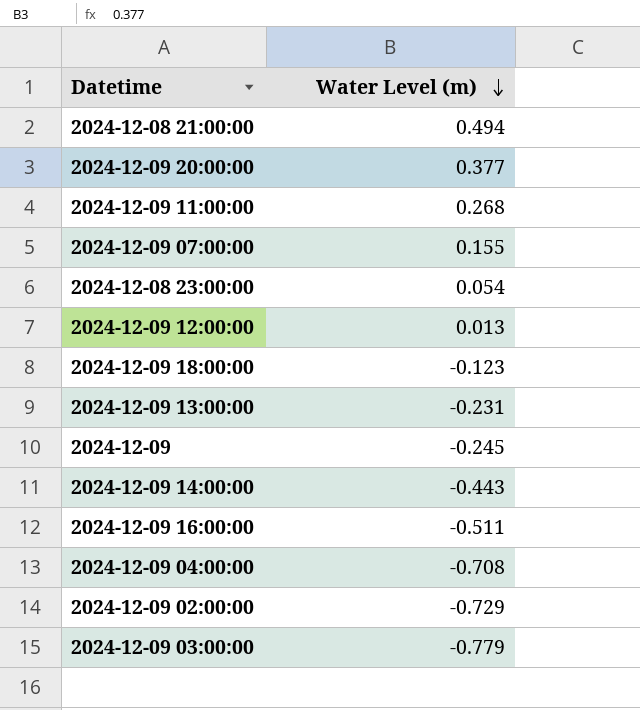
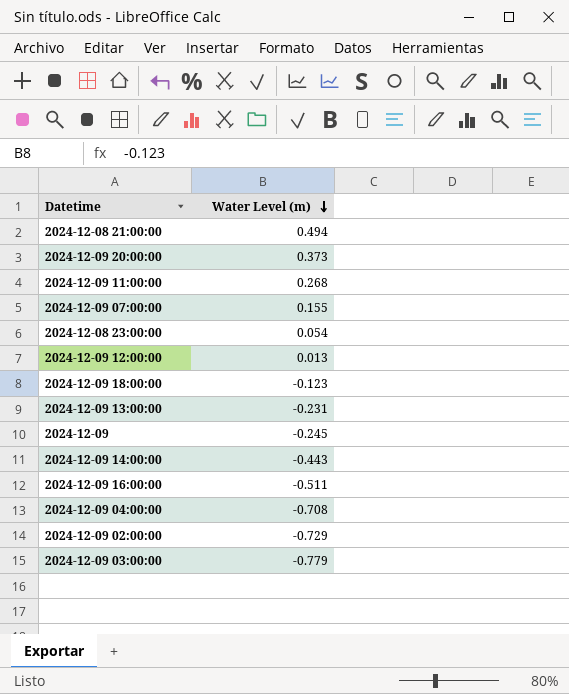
2024-12-09 20:00:00 | Water Level (m): 0.377 -> 0.373

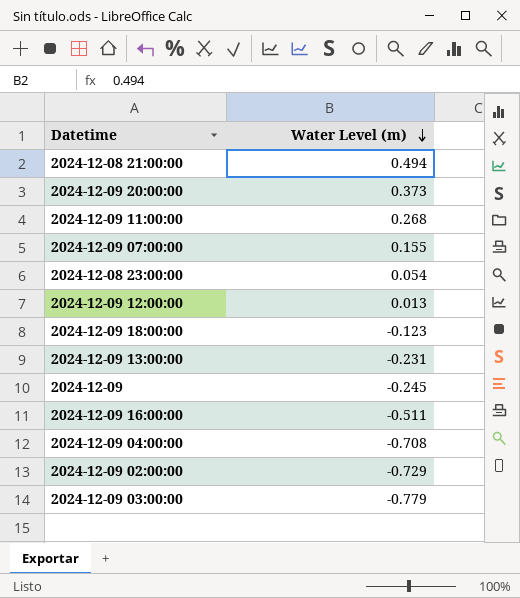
row 2024-12-09 14:00:00: -0.443 -> none

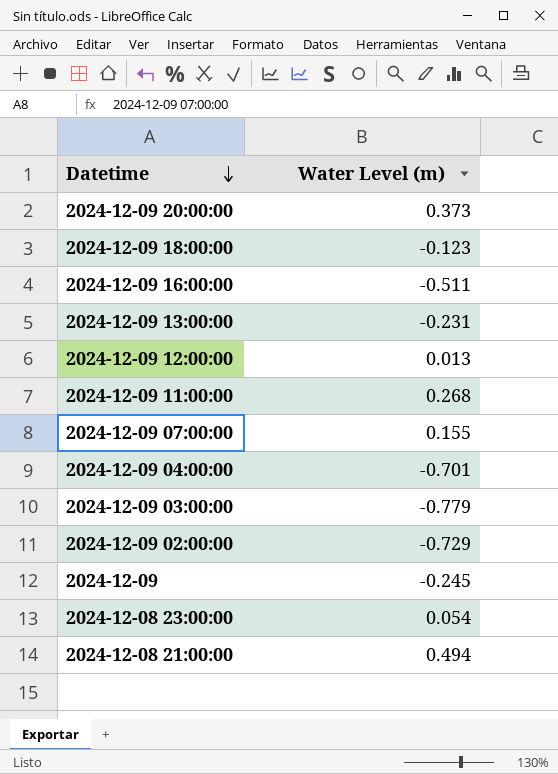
row order: Water Level (m) descending -> Datetime descending
2024-12-09 04:00:00 | Water Level (m): -0.708 -> -0.701

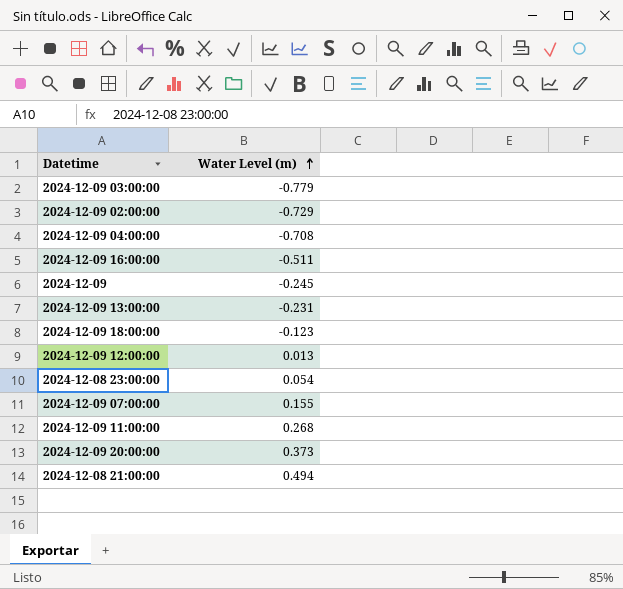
row order: Datetime descending -> Water Level (m) ascending
2024-12-09 04:00:00 | Water Level (m): -0.701 -> -0.708

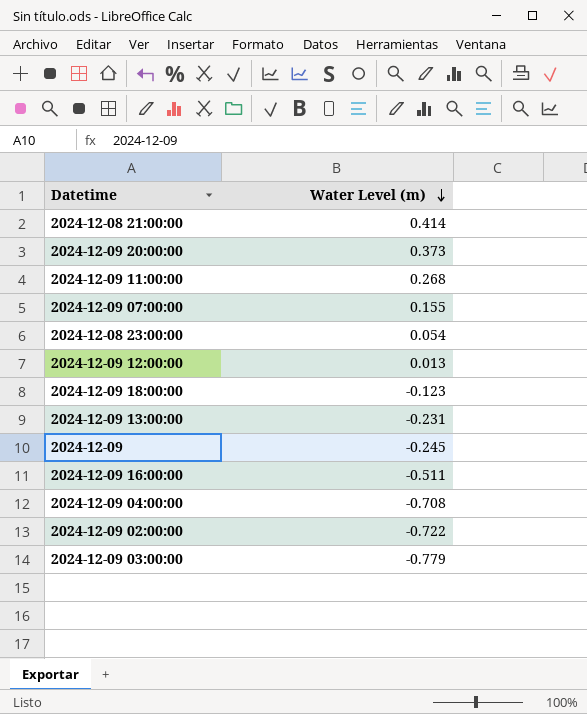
row order: Water Level (m) ascending -> Water Level (m) descending
2024-12-08 21:00:00 | Water Level (m): 0.494 -> 0.414
2024-12-09 02:00:00 | Water Level (m): -0.729 -> -0.722

